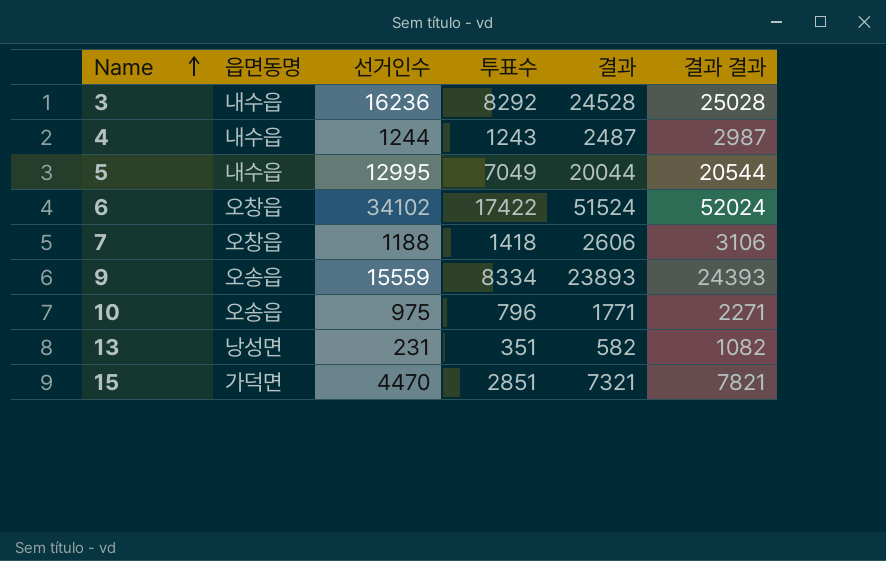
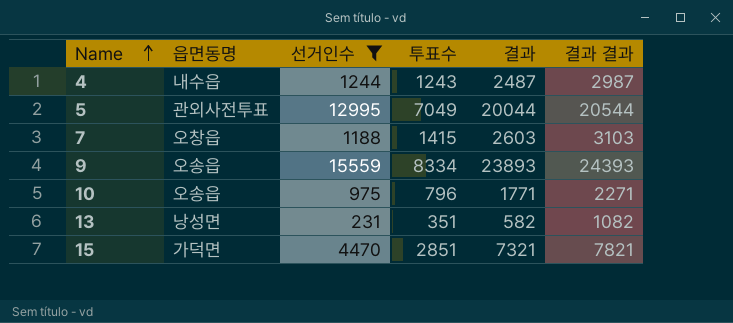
filter: none -> 선거인수 <= 15559
5 | 읍면동명: 내수읍 -> 관외사전투표
7 | 투표수: 1418 -> 1415
7 | 결과: 2606 -> 2603
7 | 결과 결과: 3106 -> 3103

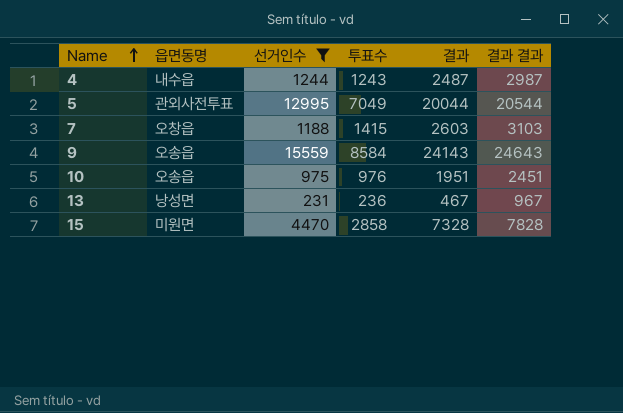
9 | 투표수: 8334 -> 8584
9 | 결과: 23893 -> 24143
9 | 결과 결과: 24393 -> 24643
10 | 투표수: 796 -> 976
10 | 결과: 1771 -> 1951
10 | 결과 결과: 2271 -> 2451
13 | 투표수: 351 -> 236
13 | 결과: 582 -> 467
13 | 결과 결과: 1082 -> 967
15 | 읍면동명: 가덕면 -> 미원면
15 | 투표수: 2851 -> 2858
15 | 결과: 7321 -> 7328
15 | 결과 결과: 7821 -> 7828

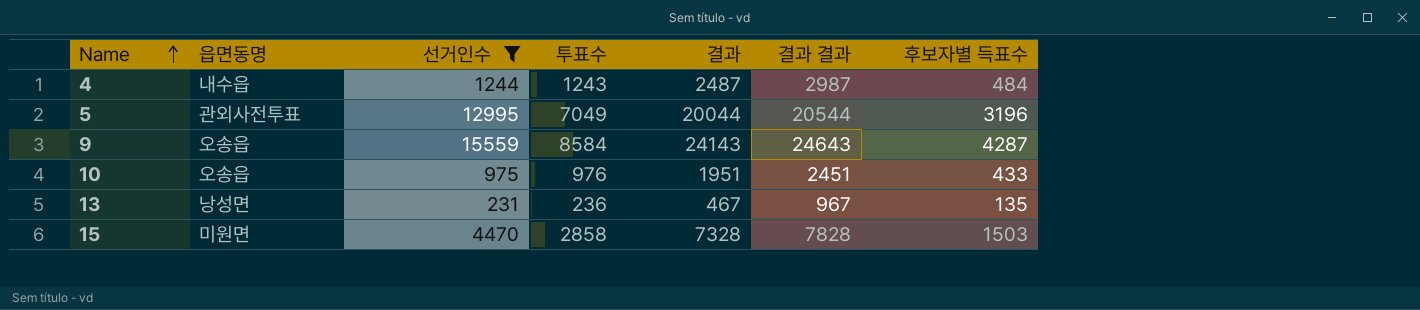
column 후보자별 득표수 | position: none -> 7
row 7: 오창읍 | 1188 | 1415 | 2603 | 3103 -> none

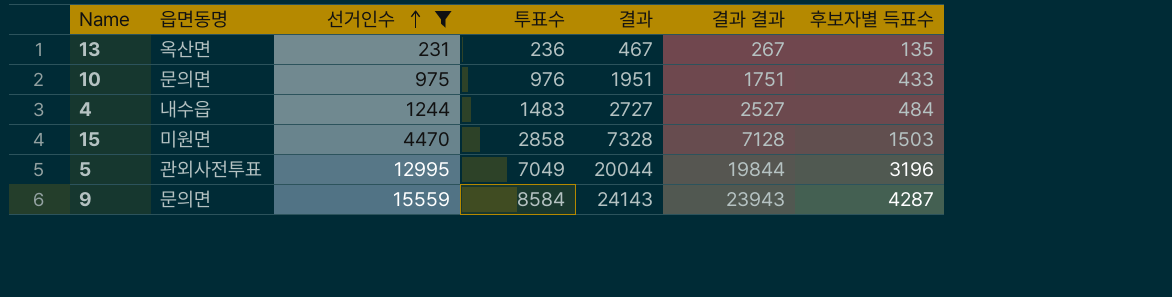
row order: Name ascending -> 선거인수 ascending
column 결과 결과 | formula: [결과] + 500 -> [결과] - 200
13 | 읍면동명: 낭성면 -> 옥산면
10 | 읍면동명: 오송읍 -> 문의면
4 | 투표수: 1243 -> 1483
4 | 결과: 2487 -> 2727
9 | 읍면동명: 오송읍 -> 문의면

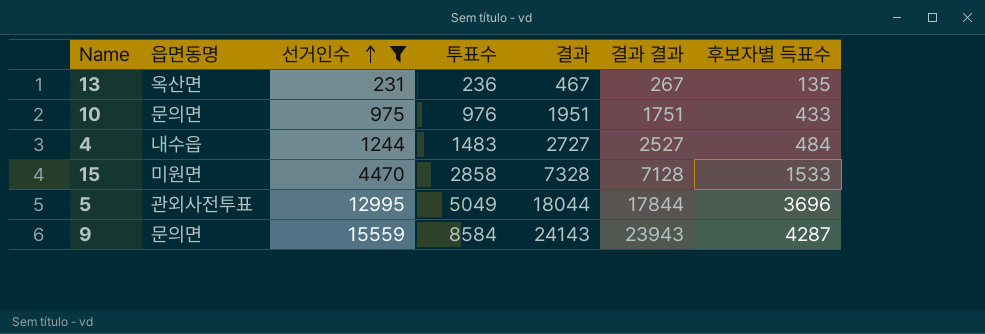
15 | 후보자별 득표수: 1503 -> 1533
5 | 투표수: 7049 -> 5049
5 | 결과: 20044 -> 18044
5 | 결과 결과: 19844 -> 17844
5 | 후보자별 득표수: 3196 -> 3696

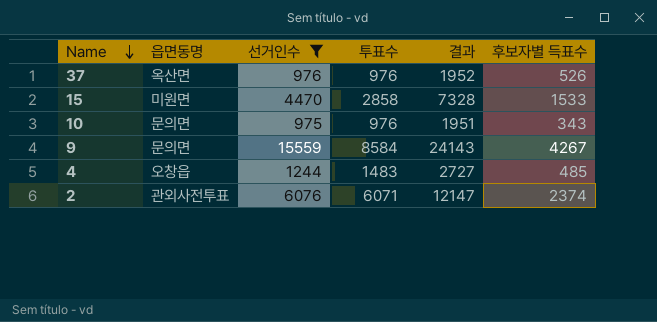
row order: 선거인수 ascending -> Name descending
column 결과 결과 | formula: [결과] - 200 -> none
row 13: 옥산면 | 231 | 236 | 467 | 267 | 135 -> none
row 5: 관외사전투표 | 12995 | 5049 | 18044 | 17844 | 3696 -> none
row 37: none -> 옥산면 | 976 | 976 | 1952 | 526
10 | 후보자별 득표수: 433 -> 343
9 | 후보자별 득표수: 4287 -> 4267
4 | 읍면동명: 내수읍 -> 오창읍
4 | 후보자별 득표수: 484 -> 485
row 2: none -> 관외사전투표 | 6076 | 6071 | 12147 | 2374

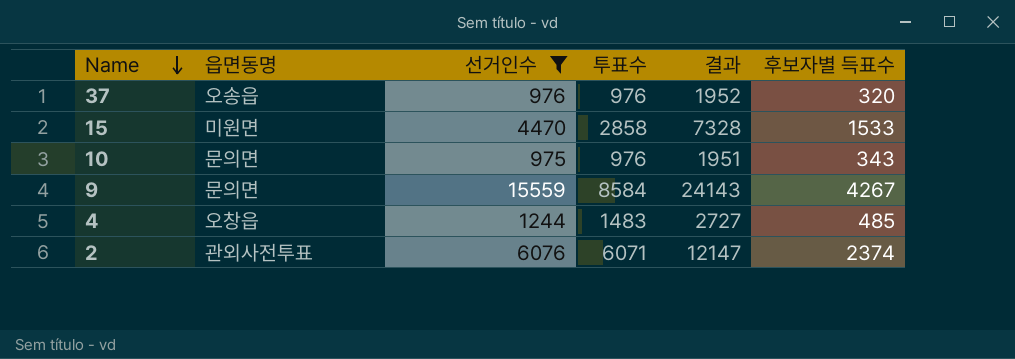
37 | 읍면동명: 옥산면 -> 오송읍
37 | 후보자별 득표수: 526 -> 320

